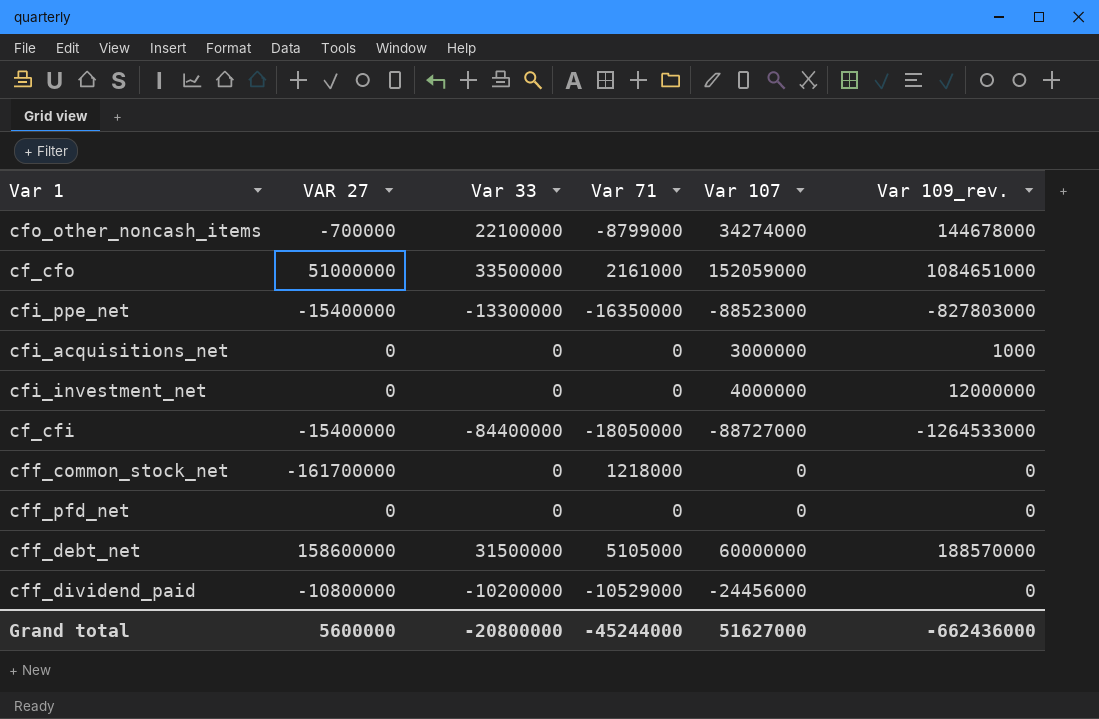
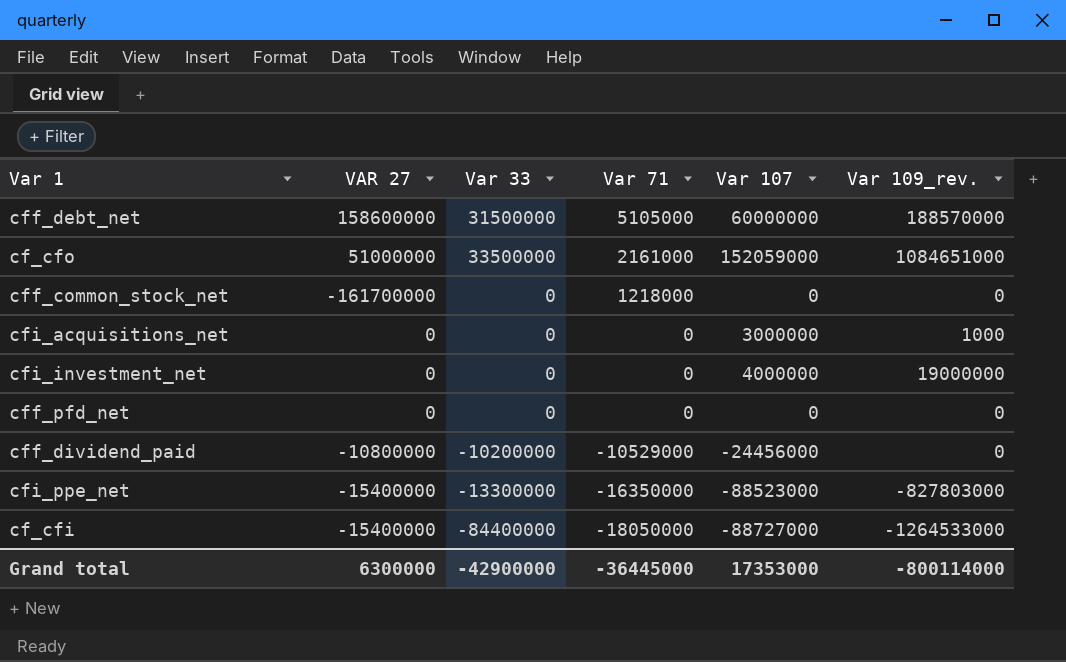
row order: none -> Var 71 descending
row cfo_other_noncash_items: -700000 | 22100000 | -8799000 | 34274000 | 144678000 -> none
cfi_investment_net | Var 109_rev.: 12000000 -> 19000000
Grand total | VAR 27: 5600000 -> 6300000
Grand total | Var 33: -20800000 -> -42900000
Grand total | Var 71: -45244000 -> -36445000
Grand total | Var 107: 51627000 -> 17353000
Grand total | Var 109_rev.: -662436000 -> -800114000

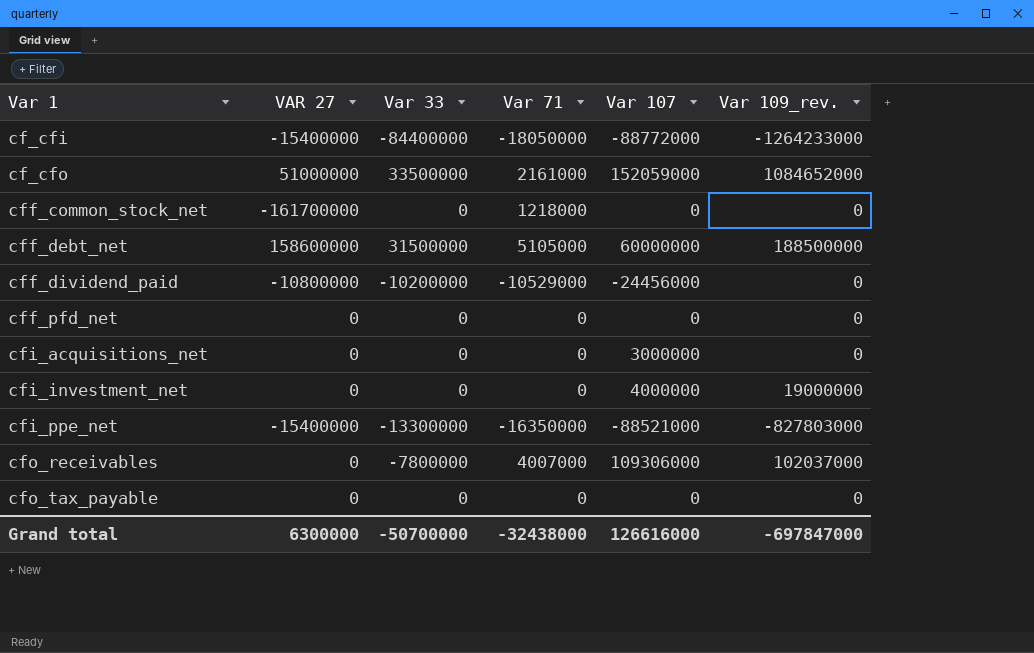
row order: Var 71 descending -> Var 1 ascending
cf_cfi | Var 107: -88727000 -> -88772000
cf_cfi | Var 109_rev.: -1264533000 -> -1264233000
cf_cfo | Var 109_rev.: 1084651000 -> 1084652000
cff_debt_net | Var 109_rev.: 188570000 -> 188500000
cfi_acquisitions_net | Var 109_rev.: 1000 -> 0
cfi_ppe_net | Var 107: -88523000 -> -88521000
row cfo_receivables: none -> 0 | -7800000 | 4007000 | 109306000 | 102037000
row cfo_tax_payable: none -> 0 | 0 | 0 | 0 | 0
Grand total | Var 33: -42900000 -> -50700000
Grand total | Var 71: -36445000 -> -32438000
Grand total | Var 107: 17353000 -> 126616000
Grand total | Var 109_rev.: -800114000 -> -697847000

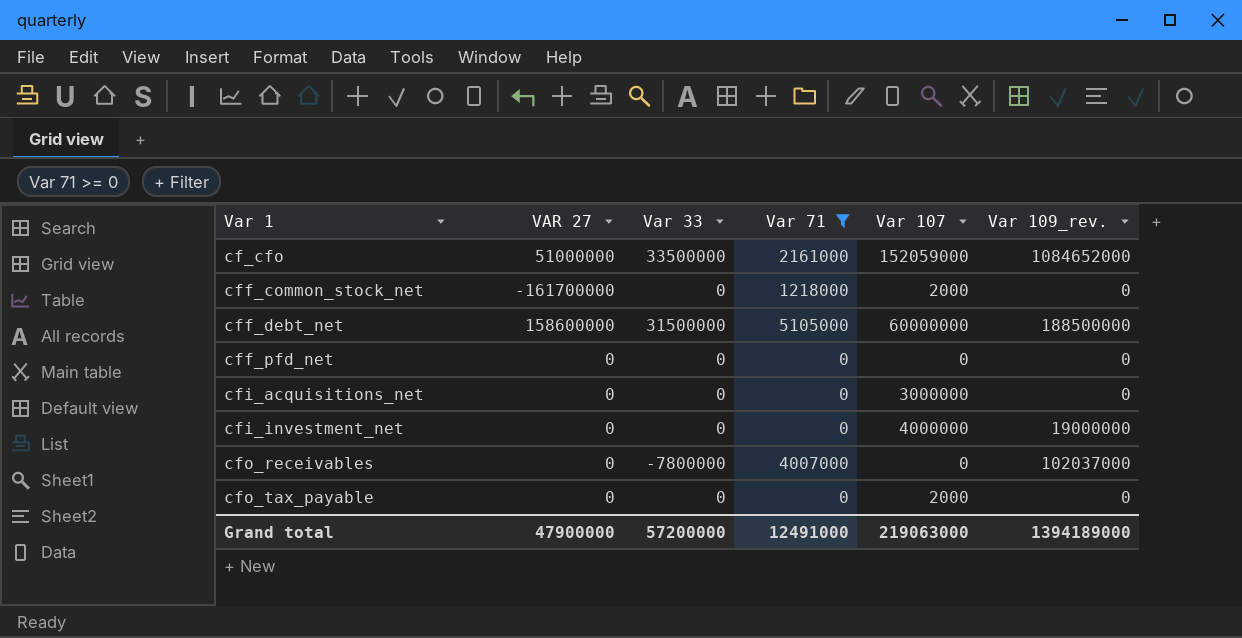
filter: none -> Var 71 >= 0
cff_common_stock_net | Var 107: 0 -> 2000
cfo_receivables | Var 107: 109306000 -> 0
cfo_tax_payable | Var 107: 0 -> 2000
Grand total | VAR 27: 6300000 -> 47900000
Grand total | Var 33: -50700000 -> 57200000
Grand total | Var 71: -32438000 -> 12491000
Grand total | Var 107: 126616000 -> 219063000
Grand total | Var 109_rev.: -697847000 -> 1394189000

